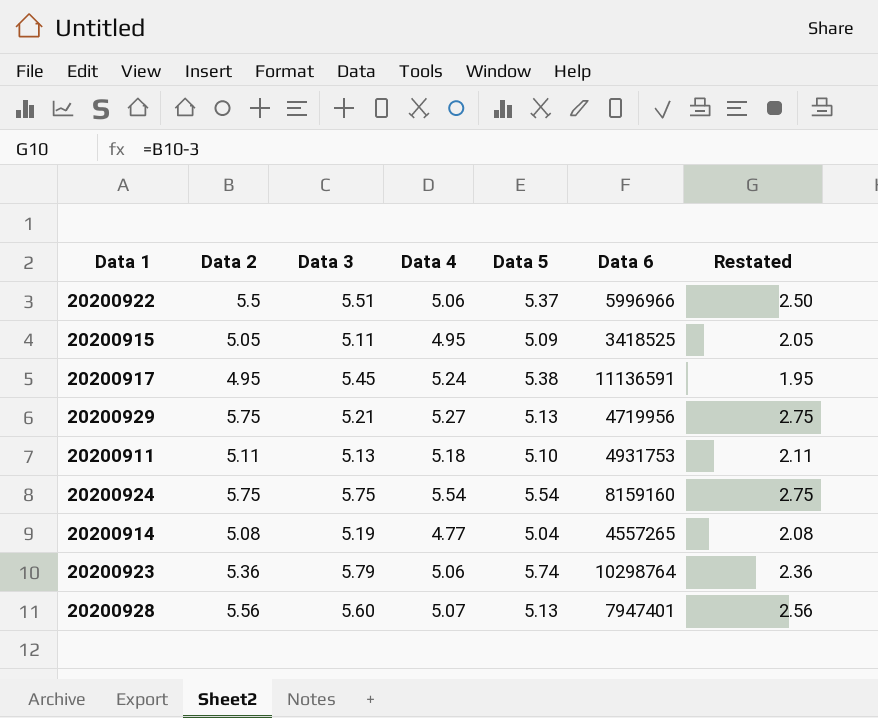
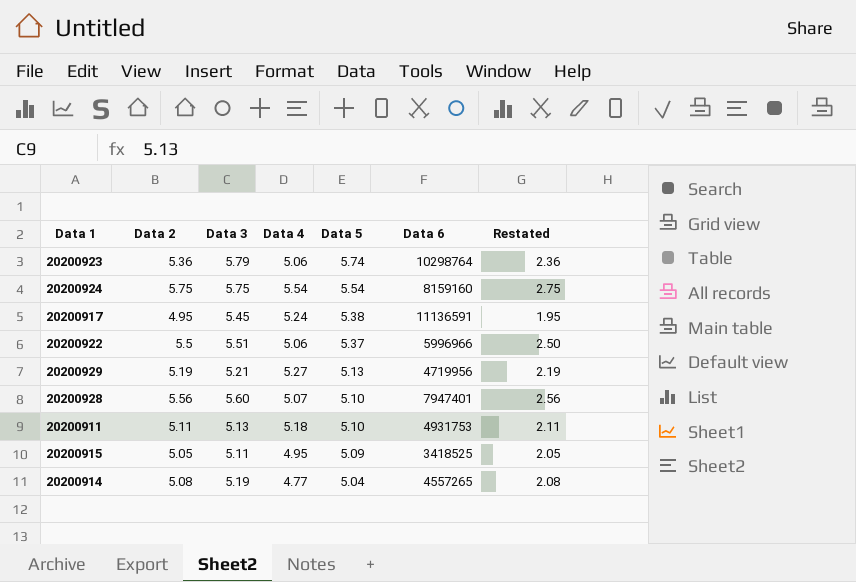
row order: none -> Data 5 descending
20200929 | Data 2: 5.75 -> 5.19
20200929 | Restated: 2.75 -> 2.19
20200928 | Data 5: 5.13 -> 5.10

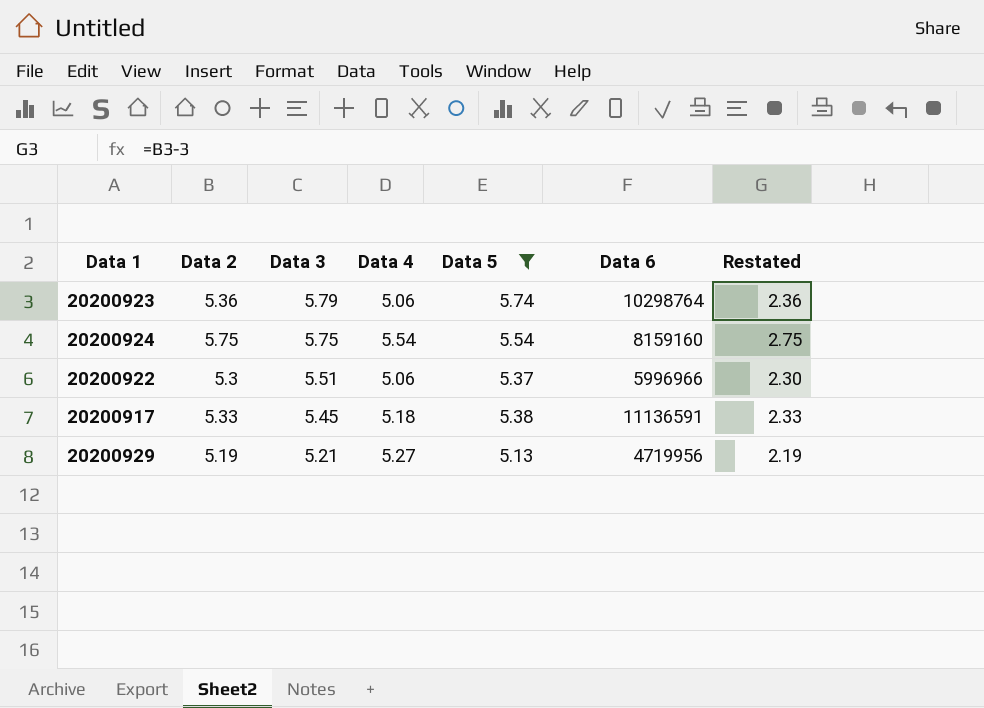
filter: none -> Data 5 >= 5.13
row order: Data 5 descending -> Data 3 descending
20200922 | Data 2: 5.5 -> 5.3
20200922 | Restated: 2.50 -> 2.30
20200917 | Data 2: 4.95 -> 5.33
20200917 | Data 4: 5.24 -> 5.18
20200917 | Restated: 1.95 -> 2.33

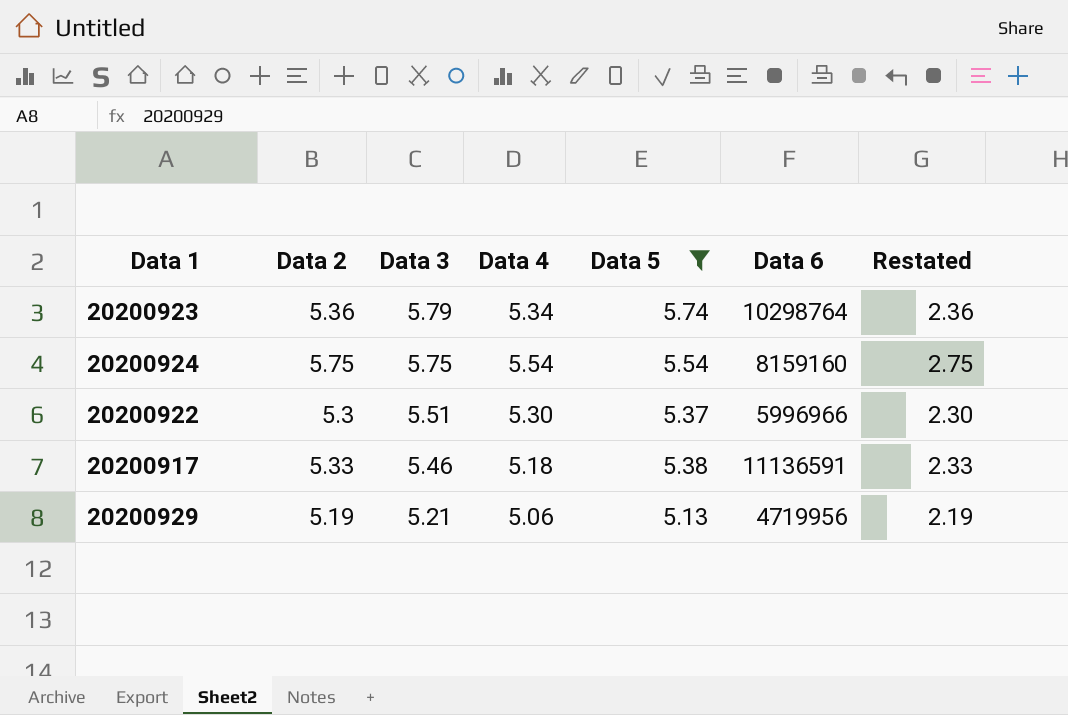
20200923 | Data 4: 5.06 -> 5.34
20200922 | Data 4: 5.06 -> 5.30
20200917 | Data 3: 5.45 -> 5.46
20200929 | Data 4: 5.27 -> 5.06

